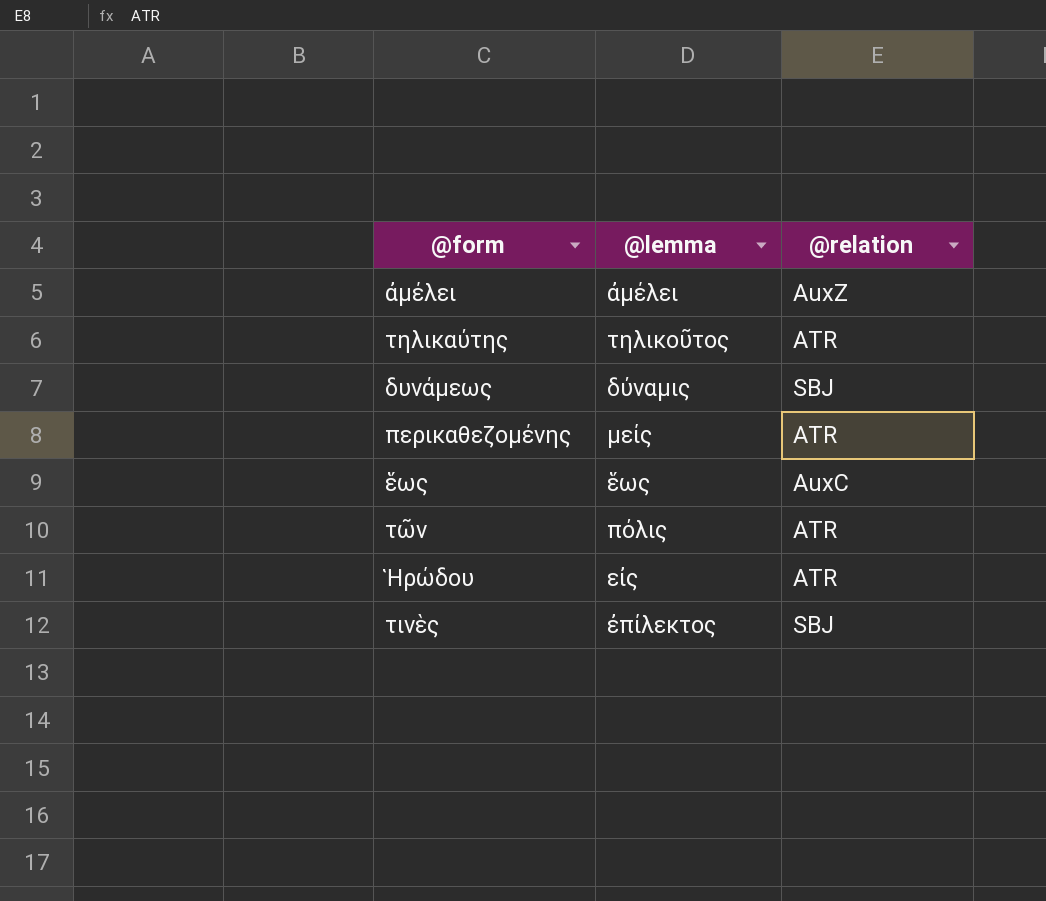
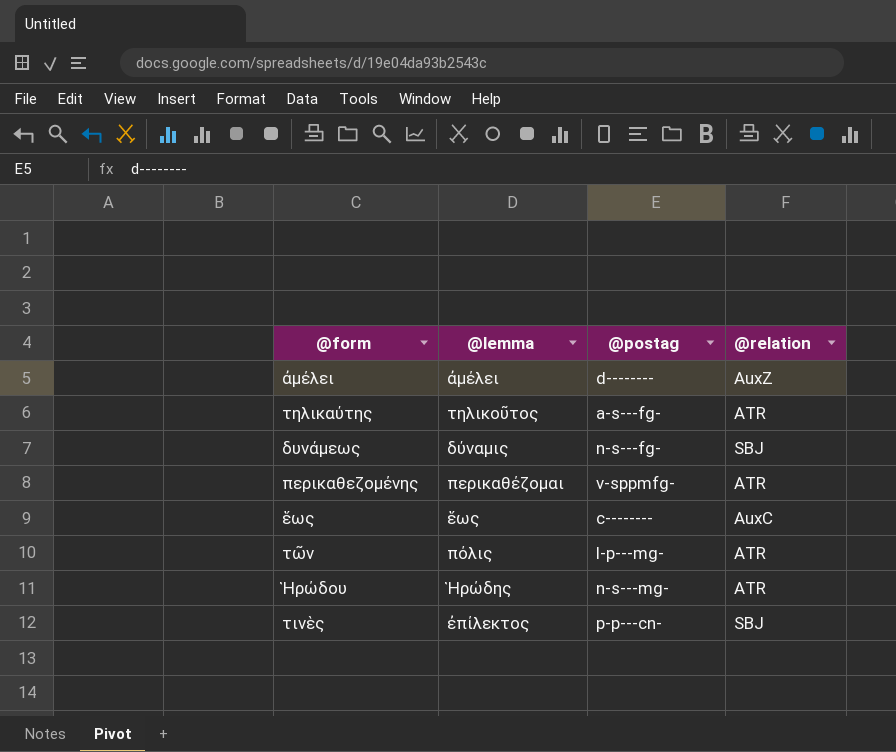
column @postag | position: none -> 3
περικαθεζομένης | @lemma: μείς -> περικαθέζομαι
Ἡρώδου | @lemma: εἰς -> Ἡρώδης

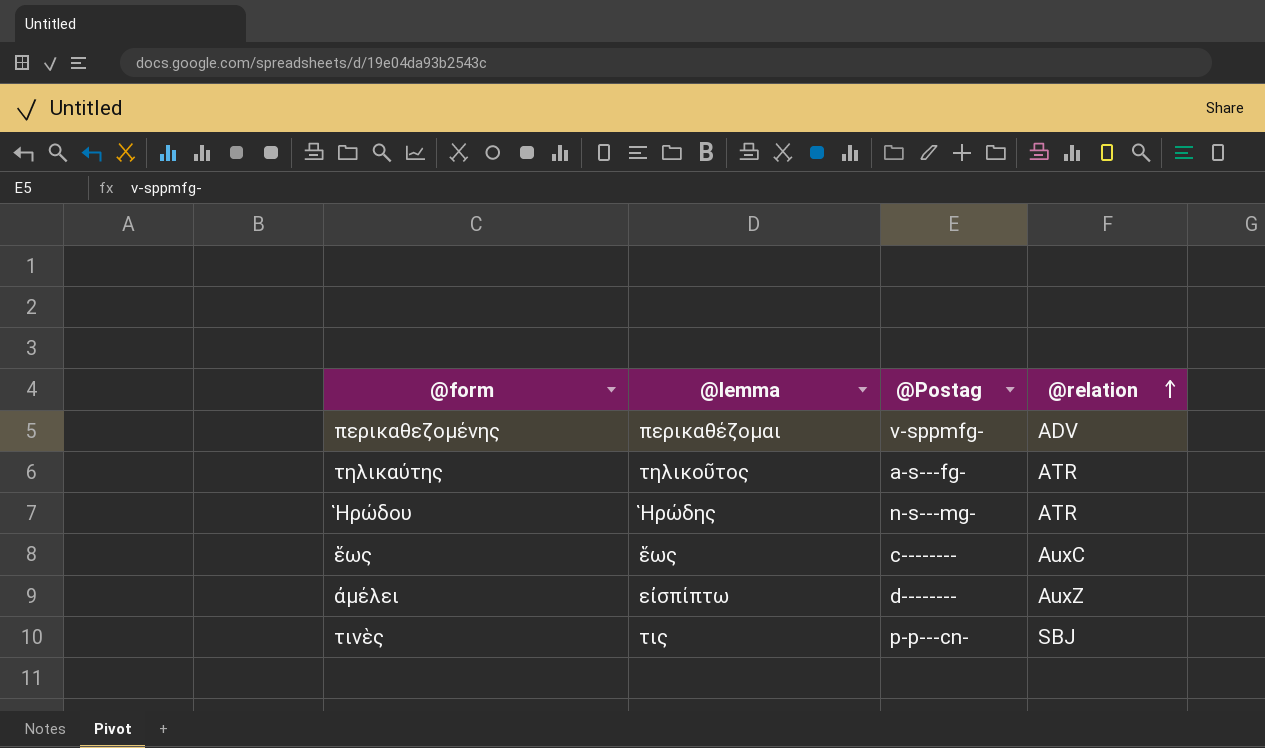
row order: none -> @relation ascending
column name: @postag -> @Postag
row δυνάμεως: δύναμις | n-s---fg- | SBJ -> none
row τῶν: πόλις | l-p---mg- | ATR -> none
περικαθεζομένης | @relation: ATR -> ADV
ἀμέλει | @lemma: ἀμέλει -> εἰσπίπτω
τινὲς | @lemma: ἐπίλεκτος -> τις

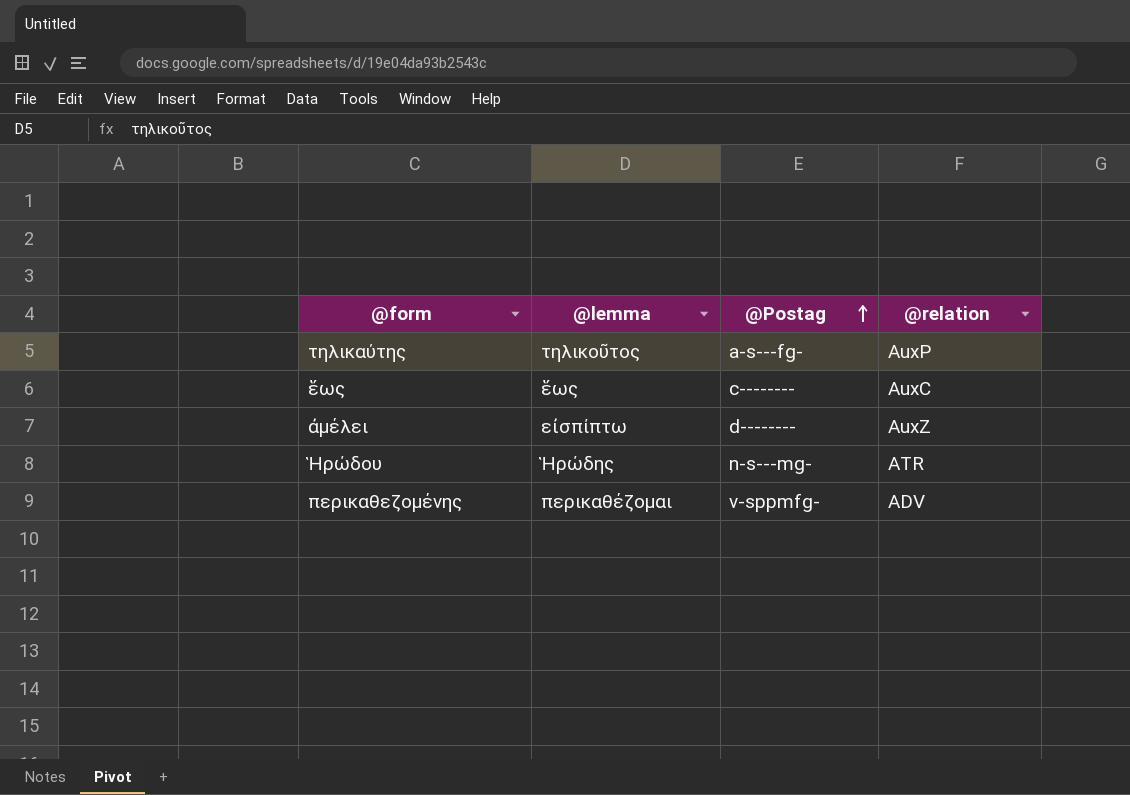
row order: @relation ascending -> @Postag ascending
row τινὲς: τις | p-p---cn- | SBJ -> none
τηλικαύτης | @relation: ATR -> AuxP

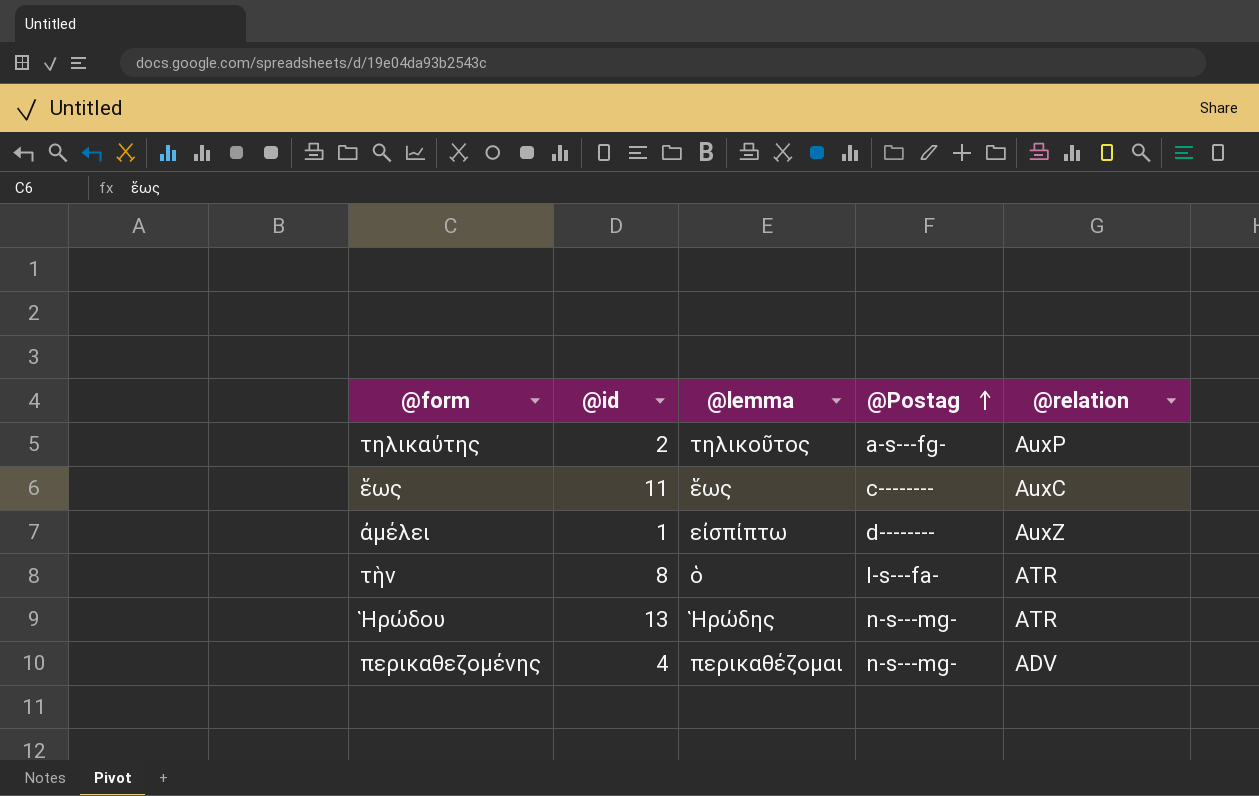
column @id | position: none -> 2
row τὴν: none -> 8 | ὁ | l-s---fa- | ATR
περικαθεζομένης | @Postag: v-sppmfg- -> n-s---mg-

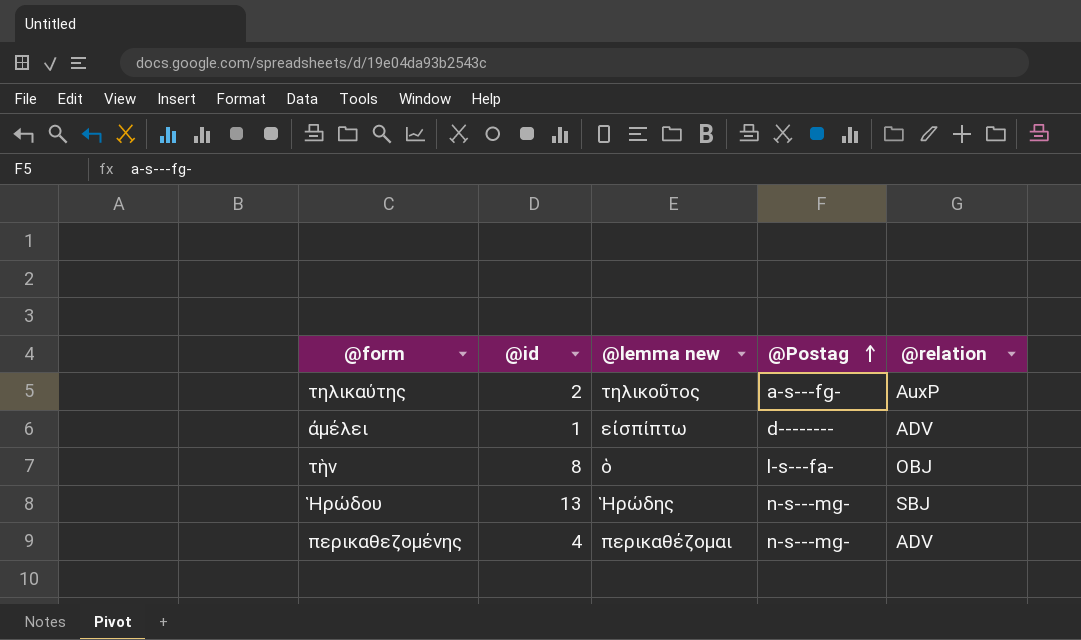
column name: @lemma -> @lemma new
row ἕως: 11 | ἕως | c-------- | AuxC -> none
ἀμέλει | @relation: AuxZ -> ADV
τὴν | @relation: ATR -> OBJ
Ἡρώδου | @relation: ATR -> SBJ

